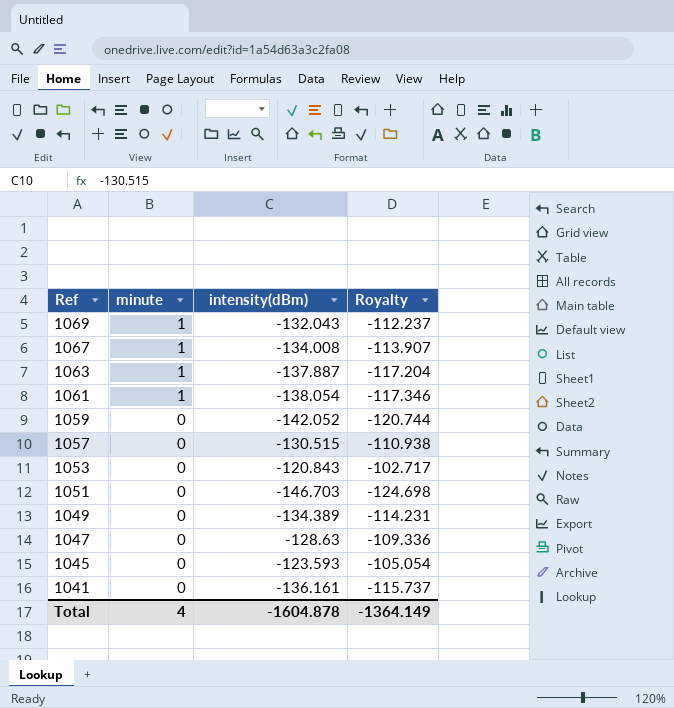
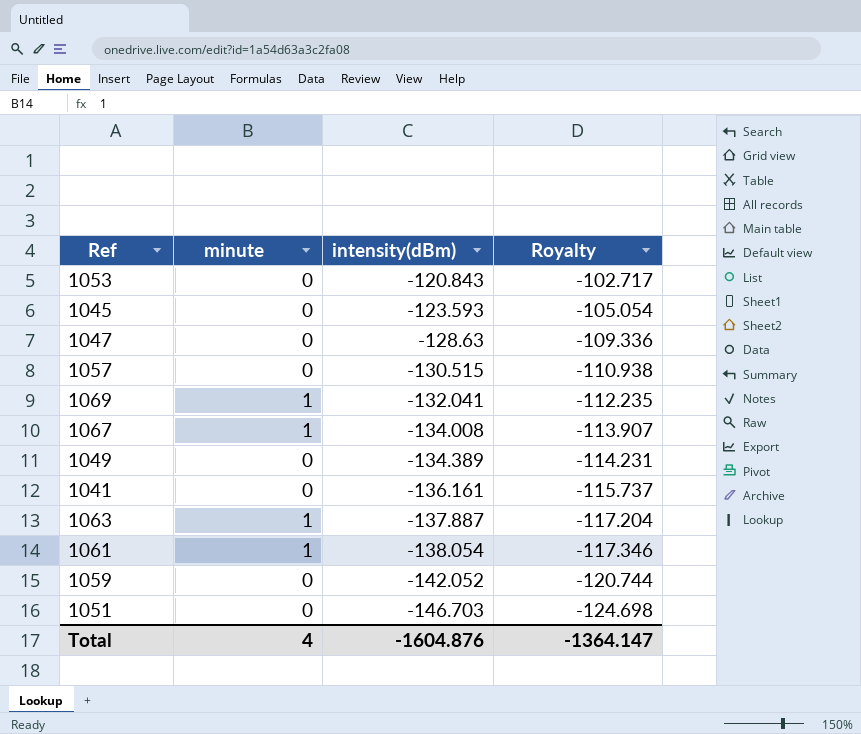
row order: Ref descending -> intensity(dBm) descending
1069 | intensity(dBm): -132.043 -> -132.041
1069 | Royalty: -112.237 -> -112.235
Total | intensity(dBm): -1604.878 -> -1604.876
Total | Royalty: -1364.149 -> -1364.147

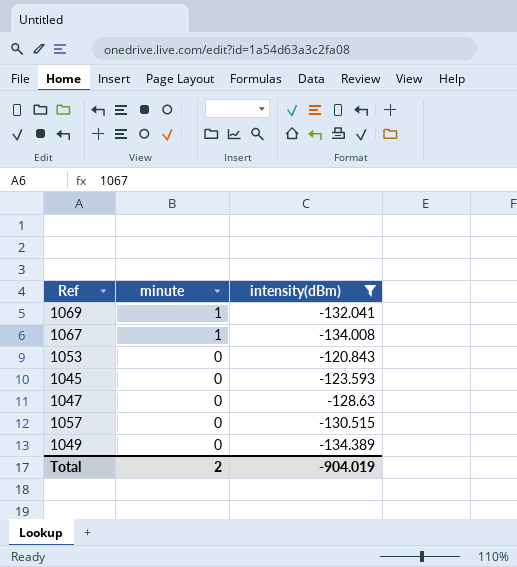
filter: none -> intensity(dBm) >= -134.389
row order: intensity(dBm) descending -> minute descending
column Royalty | formula: [intensity(dBm)] * 0.85 -> none
Total | minute: 4 -> 2
Total | intensity(dBm): -1604.876 -> -904.019

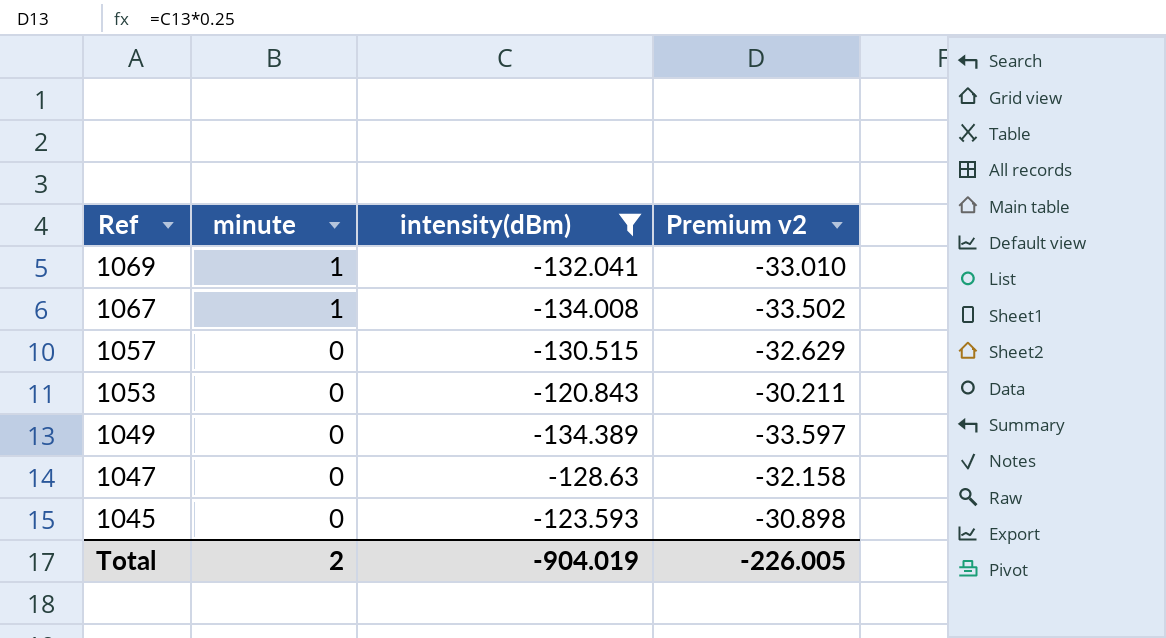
row order: minute descending -> Ref descending
column Premium v2 | formula: none -> [intensity(dBm)] * 0.25

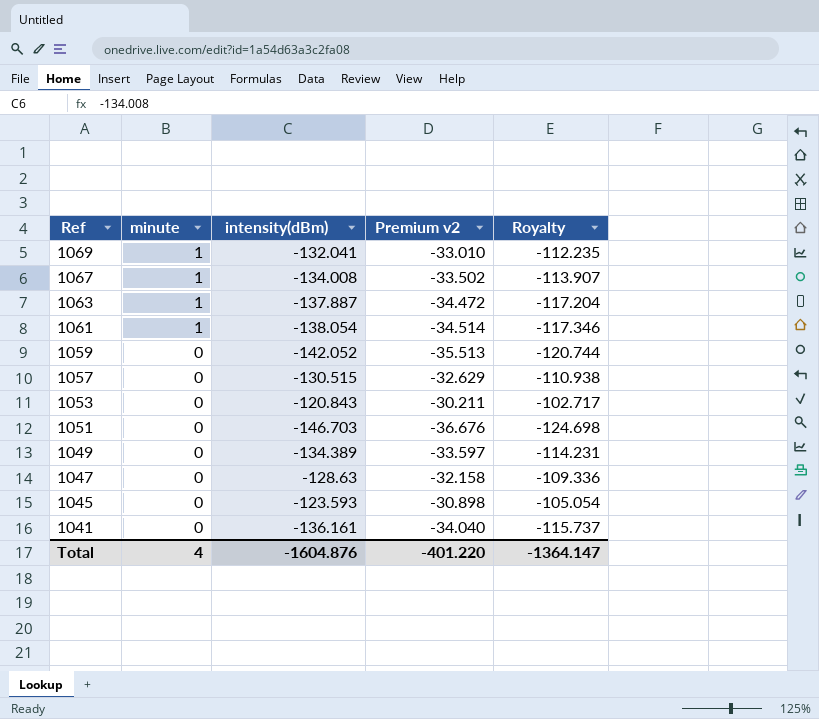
filter: intensity(dBm) >= -134.389 -> none
column Royalty | formula: none -> [intensity(dBm)] * 0.85
Total | minute: 2 -> 4
Total | intensity(dBm): -904.019 -> -1604.876
Total | Premium v2: -226.005 -> -401.220

